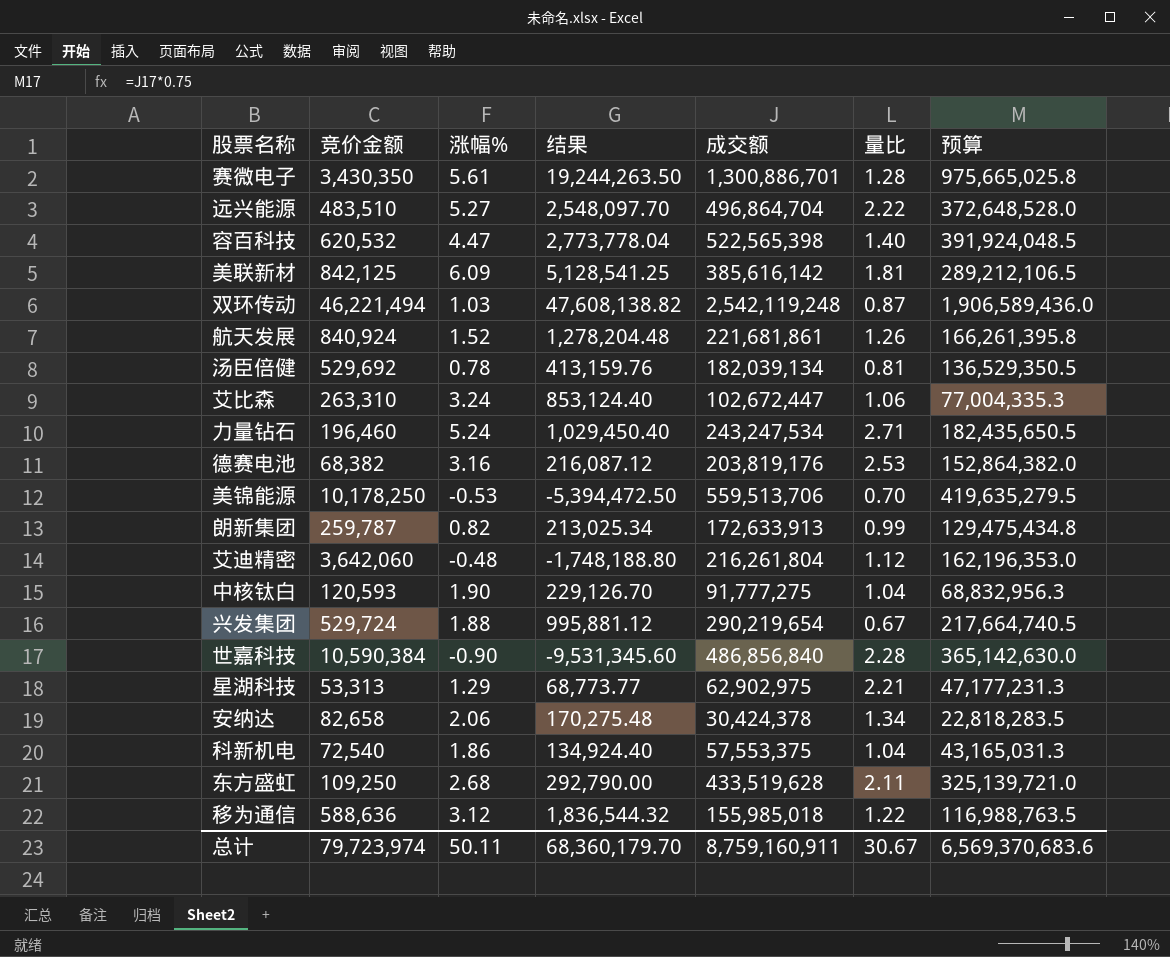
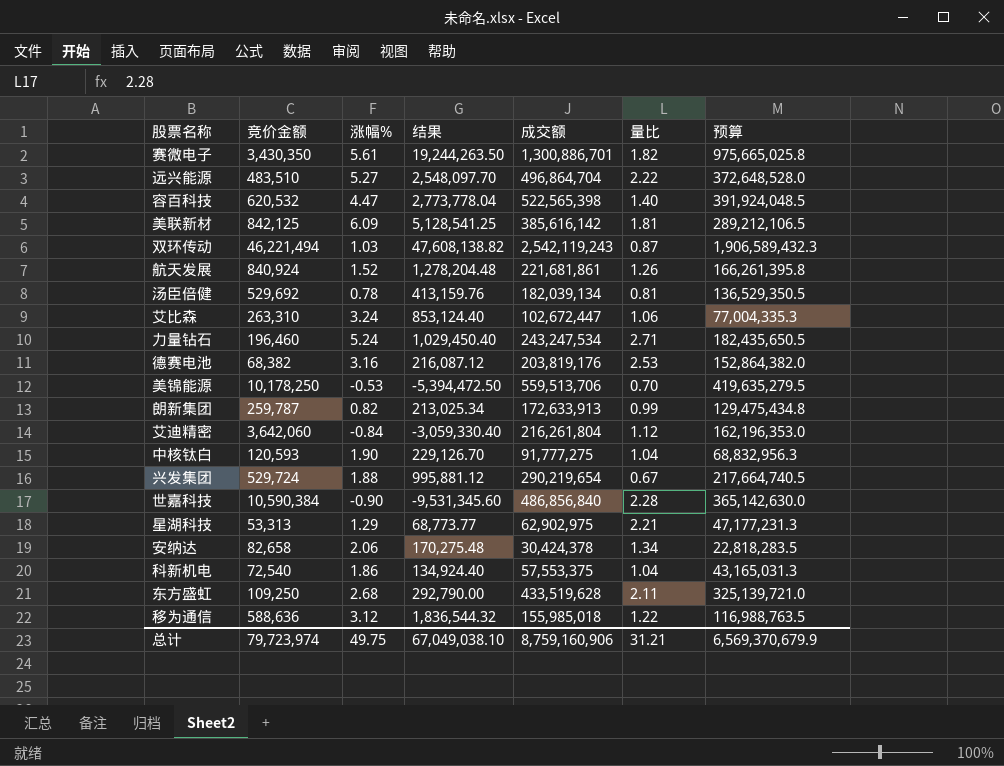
赛微电子 | 量比: 1.28 -> 1.82
双环传动 | 成交额: 2,542,119,248 -> 2,542,119,243
双环传动 | 预算: 1,906,589,436.0 -> 1,906,589,432.3
艾迪精密 | 涨幅%: -0.48 -> -0.84
艾迪精密 | 结果: -1,748,188.80 -> -3,059,330.40
总计 | 涨幅%: 50.11 -> 49.75
总计 | 结果: 68,360,179.70 -> 67,049,038.10
总计 | 成交额: 8,759,160,911 -> 8,759,160,906
总计 | 量比: 30.67 -> 31.21
总计 | 预算: 6,569,370,683.6 -> 6,569,370,679.9

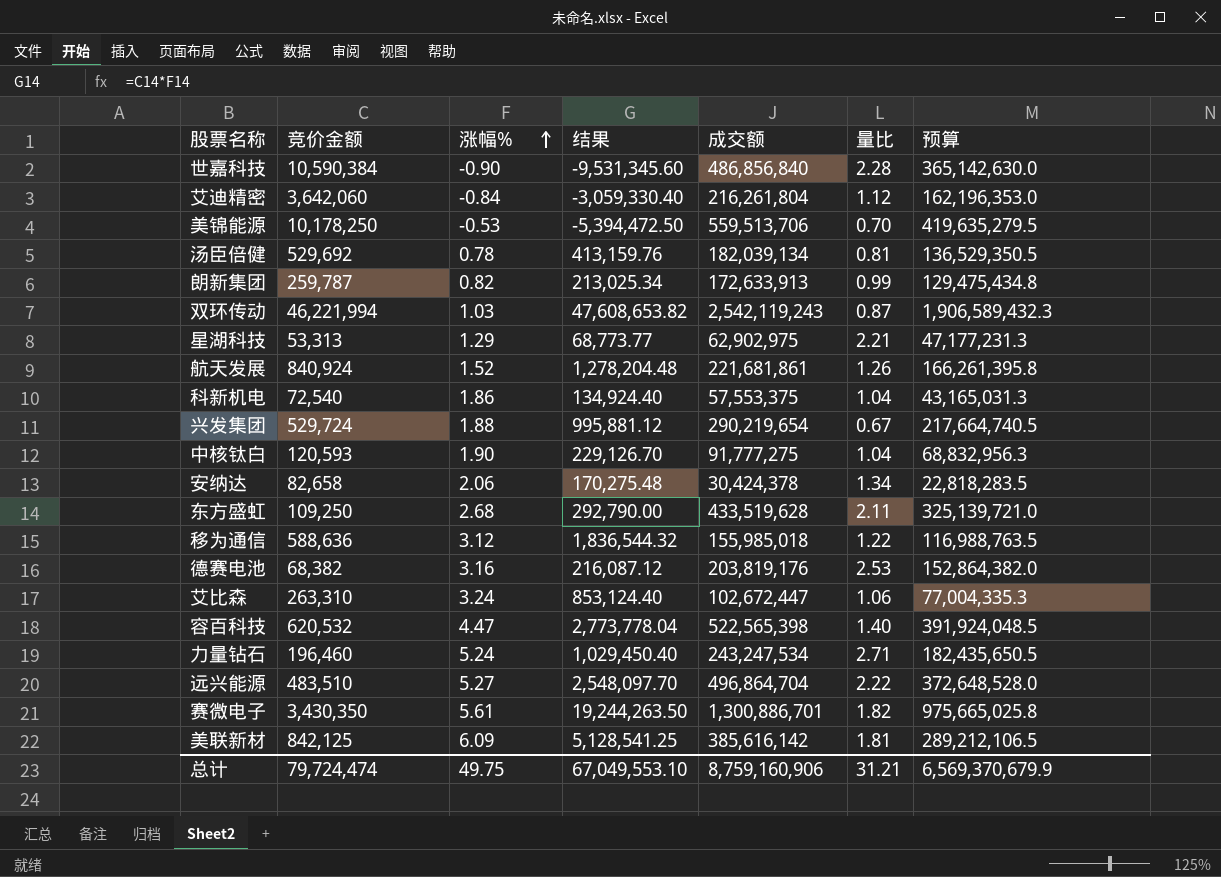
row order: none -> 涨幅% ascending
双环传动 | 竞价金额: 46,221,494 -> 46,221,994
双环传动 | 结果: 47,608,138.82 -> 47,608,653.82
总计 | 竞价金额: 79,723,974 -> 79,724,474
总计 | 结果: 67,049,038.10 -> 67,049,553.10

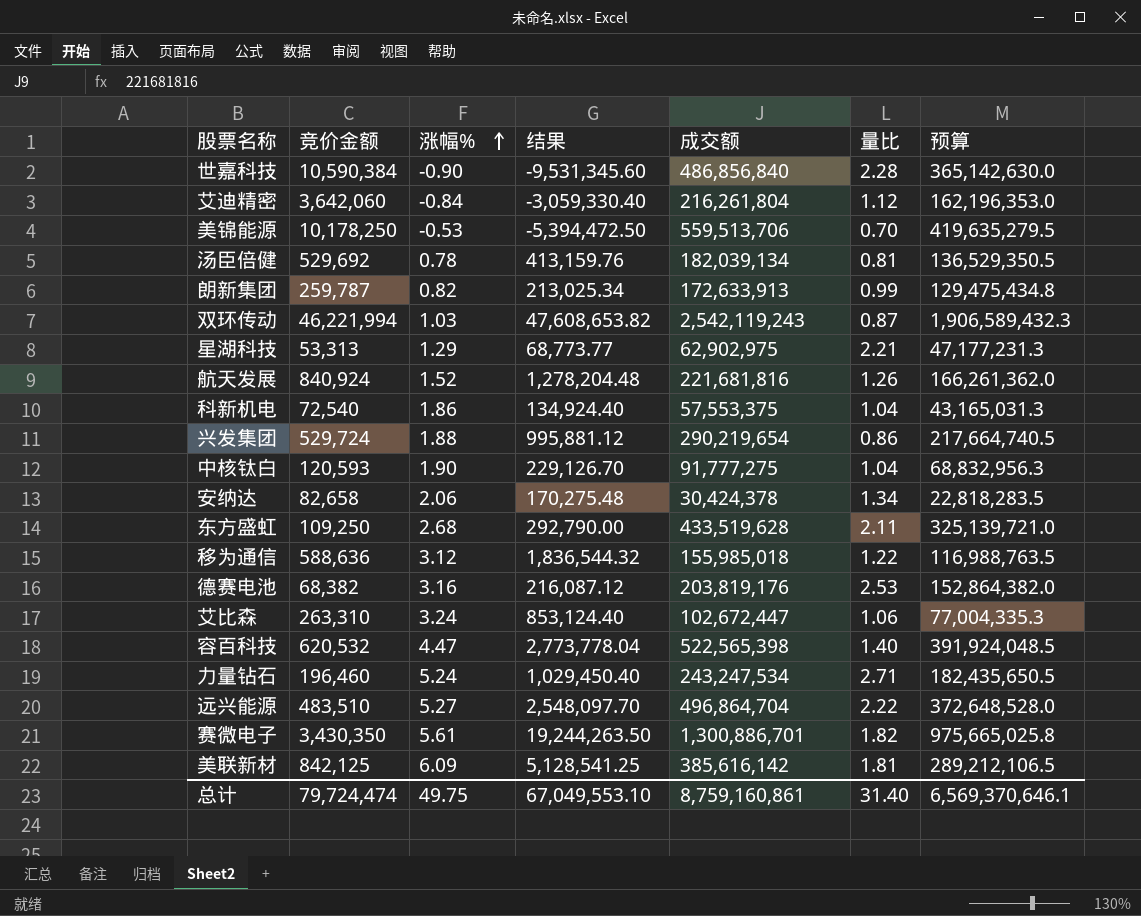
航天发展 | 成交额: 221,681,861 -> 221,681,816
航天发展 | 预算: 166,261,395.8 -> 166,261,362.0
兴发集团 | 量比: 0.67 -> 0.86
总计 | 成交额: 8,759,160,906 -> 8,759,160,861
总计 | 量比: 31.21 -> 31.40
总计 | 预算: 6,569,370,679.9 -> 6,569,370,646.1

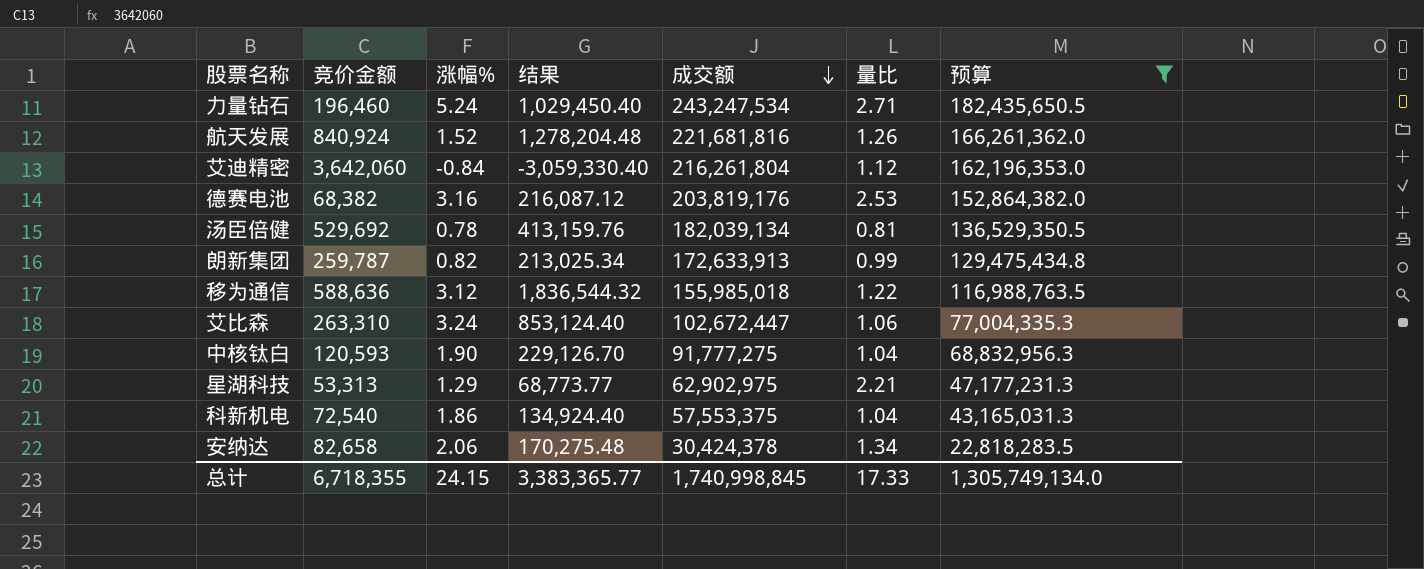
filter: none -> 预算 <= 182,435,650.5
row order: 涨幅% ascending -> 成交额 descending
总计 | 竞价金额: 79,724,474 -> 6,718,355
总计 | 涨幅%: 49.75 -> 24.15
总计 | 结果: 67,049,553.10 -> 3,383,365.77
总计 | 成交额: 8,759,160,861 -> 1,740,998,845
总计 | 量比: 31.40 -> 17.33
总计 | 预算: 6,569,370,646.1 -> 1,305,749,134.0

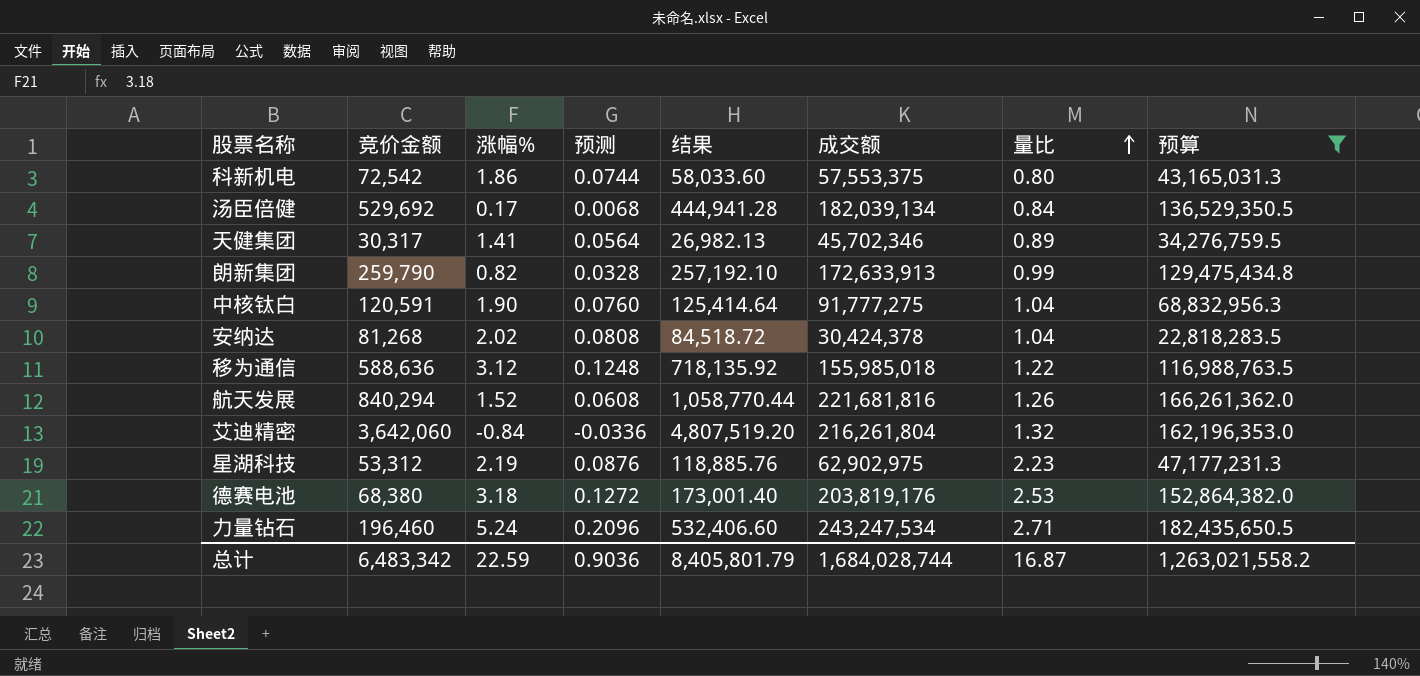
row order: 成交额 descending -> 量比 ascending
column 预测 | formula: none -> [涨幅%] * 0.04
column 结果 | formula: [竞价金额] * [涨幅%] -> [竞价金额] * [量比]
row 艾比森: 263,310 | 3.24 | 853,124.40 | 102,672,447 | 1.06 | 77,004,335.3 -> none
科新机电 | 竞价金额: 72,540 -> 72,542
科新机电 | 量比: 1.04 -> 0.80
汤臣倍健 | 涨幅%: 0.78 -> 0.17
汤臣倍健 | 量比: 0.81 -> 0.84
row 天健集团: none -> 30,317 | 1.41 | 0.0564 | 26,982.13 | 45,702,346 | 0.89 | 34,276,759.5
朗新集团 | 竞价金额: 259,787 -> 259,790
中核钛白 | 竞价金额: 120,593 -> 120,591
安纳达 | 竞价金额: 82,658 -> 81,268
安纳达 | 涨幅%: 2.06 -> 2.02
安纳达 | 量比: 1.34 -> 1.04
航天发展 | 竞价金额: 840,924 -> 840,294
艾迪精密 | 量比: 1.12 -> 1.32
星湖科技 | 竞价金额: 53,313 -> 53,312
星湖科技 | 涨幅%: 1.29 -> 2.19
星湖科技 | 量比: 2.21 -> 2.23
德赛电池 | 竞价金额: 68,382 -> 68,380
德赛电池 | 涨幅%: 3.16 -> 3.18
总计 | 竞价金额: 6,718,355 -> 6,483,342
总计 | 涨幅%: 24.15 -> 22.59
总计 | 结果: 3,383,365.77 -> 8,405,801.79
总计 | 成交额: 1,740,998,845 -> 1,684,028,744
总计 | 量比: 17.33 -> 16.87
总计 | 预算: 1,305,749,134.0 -> 1,263,021,558.2

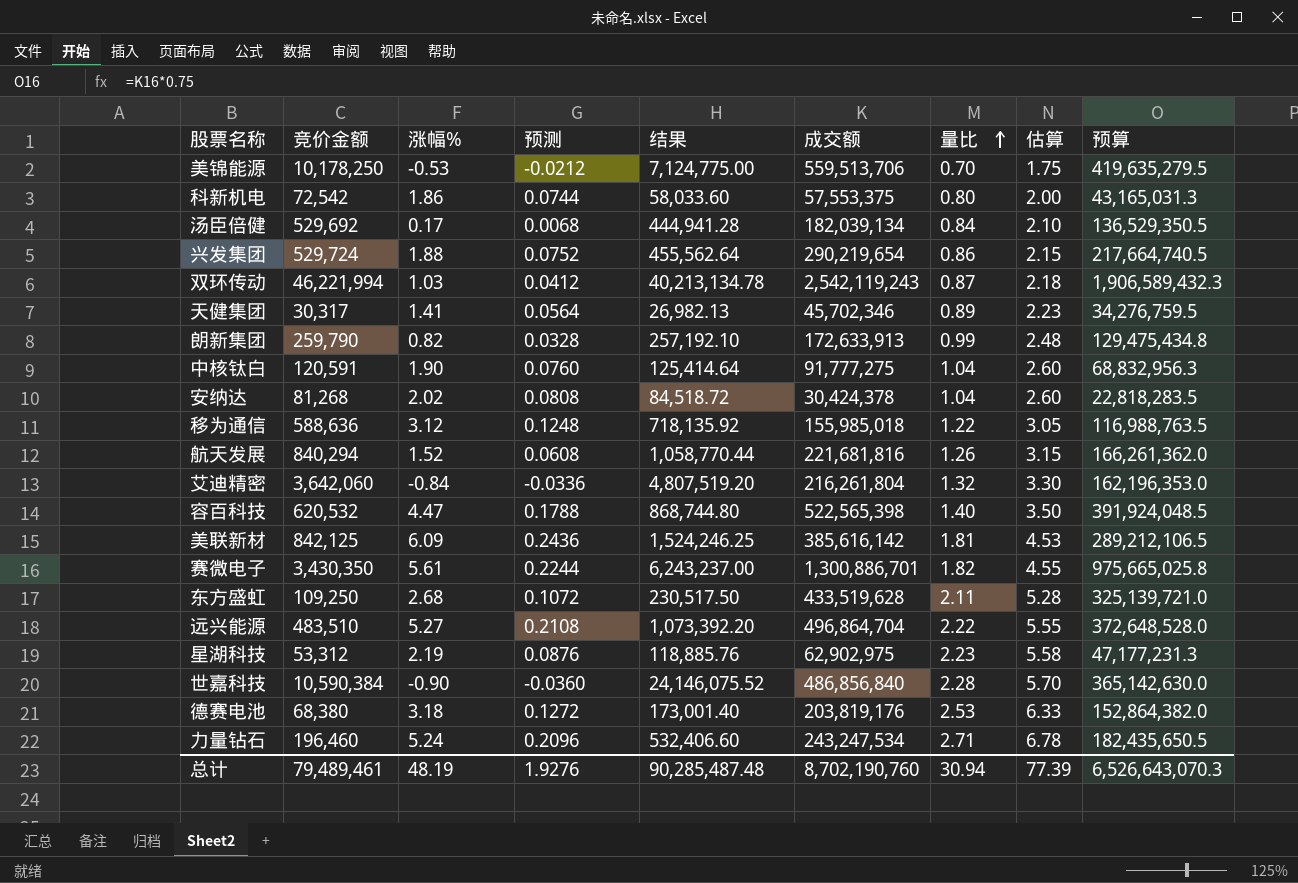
filter: 预算 <= 182,435,650.5 -> none
column 估算 | formula: none -> [量比] * 2.5
总计 | 竞价金额: 6,483,342 -> 79,489,461
总计 | 涨幅%: 22.59 -> 48.19
总计 | 预测: 0.9036 -> 1.9276
总计 | 结果: 8,405,801.79 -> 90,285,487.48
总计 | 成交额: 1,684,028,744 -> 8,702,190,760
总计 | 量比: 16.87 -> 30.94
总计 | 预算: 1,263,021,558.2 -> 6,526,643,070.3

